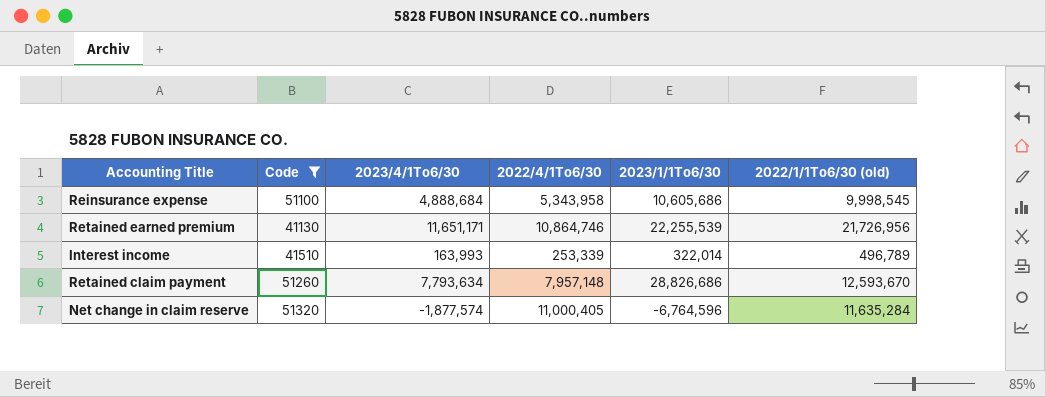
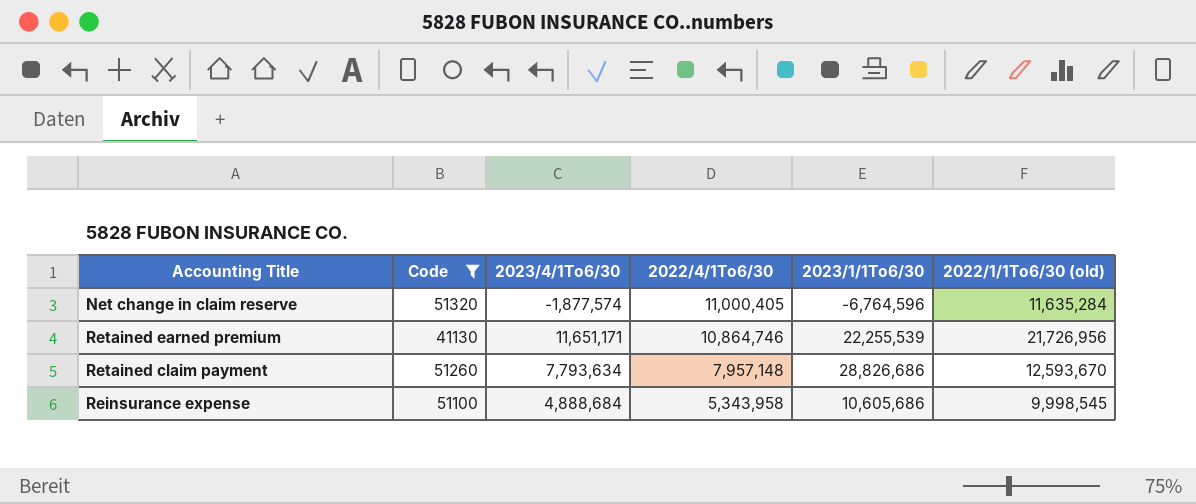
row order: none -> 2022/4/1To6/30 descending
row Interest income: 41510 | 163,993 | 253,339 | 322,014 | 496,789 -> none

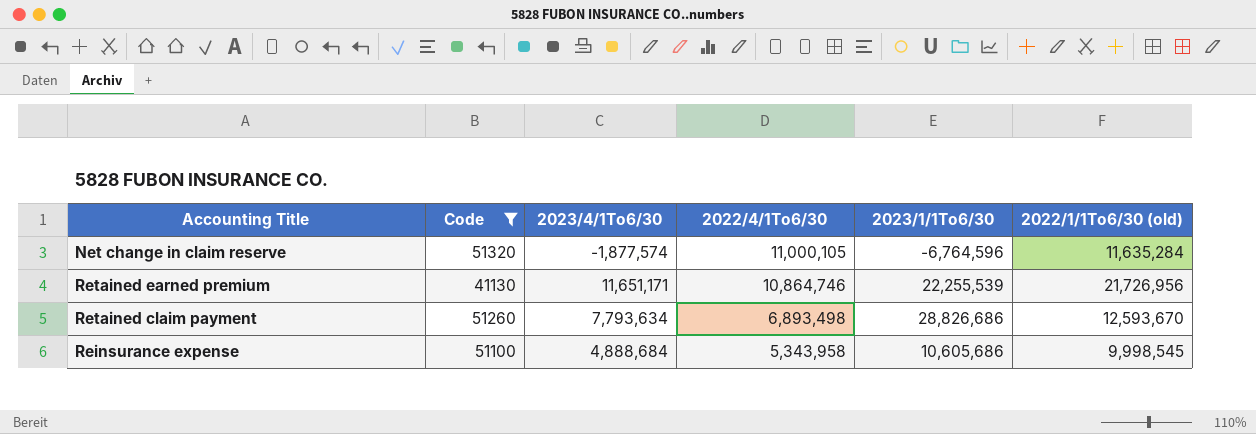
Net change in claim reserve | 2022/4/1To6/30: 11,000,405 -> 11,000,105
Retained claim payment | 2022/4/1To6/30: 7,957,148 -> 6,893,498

